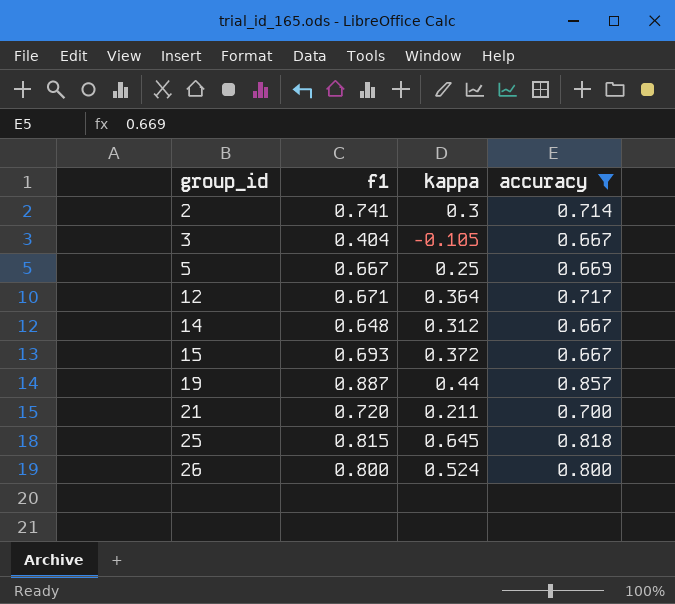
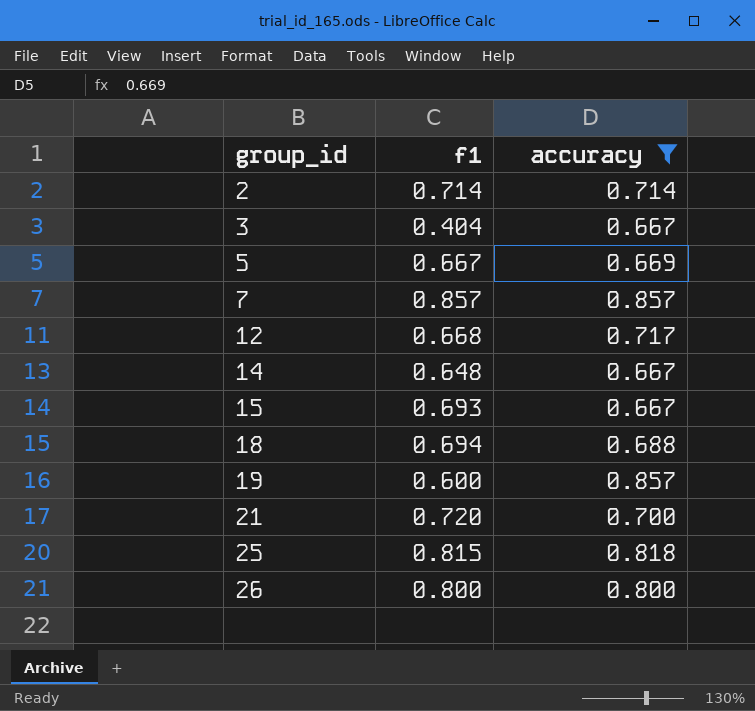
column kappa | position: 3 -> none
2 | f1: 0.741 -> 0.714
row 7: none -> 0.857 | 0.857
12 | f1: 0.671 -> 0.668
row 18: none -> 0.694 | 0.688
19 | f1: 0.887 -> 0.600

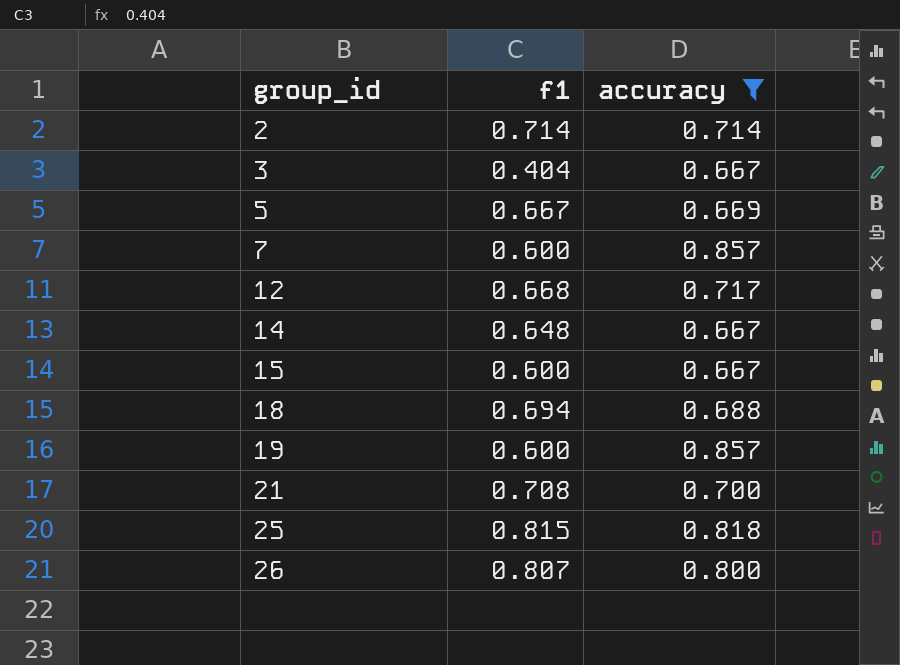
7 | f1: 0.857 -> 0.600
15 | f1: 0.693 -> 0.600
21 | f1: 0.720 -> 0.708
26 | f1: 0.800 -> 0.807

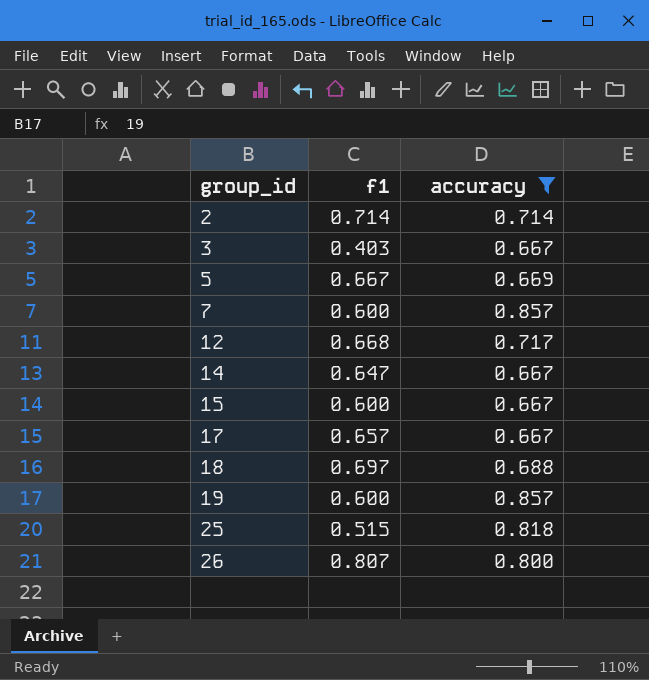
row 21: 0.708 | 0.700 -> none
3 | f1: 0.404 -> 0.403
14 | f1: 0.648 -> 0.647
row 17: none -> 0.657 | 0.667
18 | f1: 0.694 -> 0.697
25 | f1: 0.815 -> 0.515

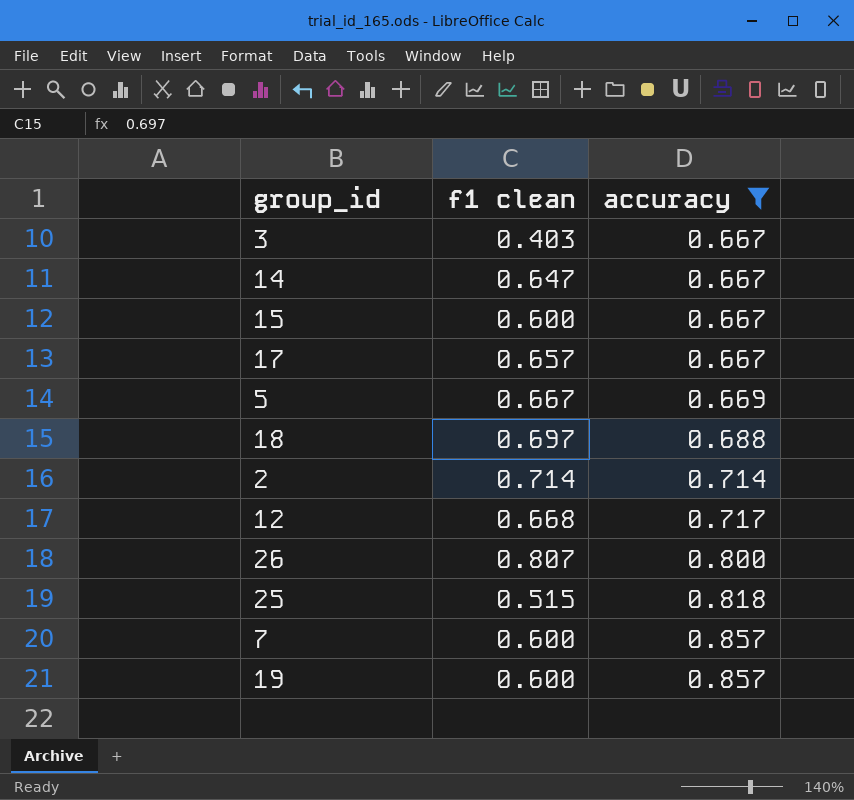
row order: group_id ascending -> accuracy ascending
column name: f1 -> f1 clean

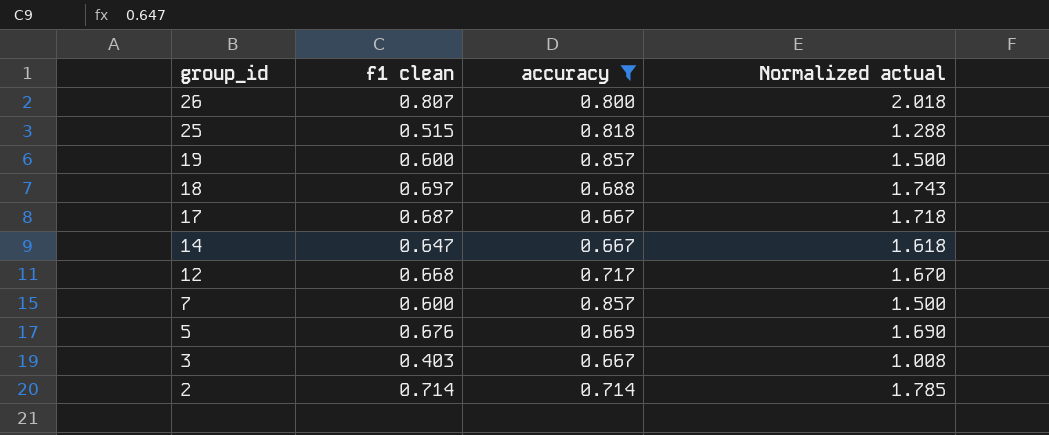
row order: accuracy ascending -> group_id descending
column Normalized actual | formula: none -> [f1 clean] * 2.5
row 15: 0.600 | 0.667 -> none
17 | f1 clean: 0.657 -> 0.687
5 | f1 clean: 0.667 -> 0.676

